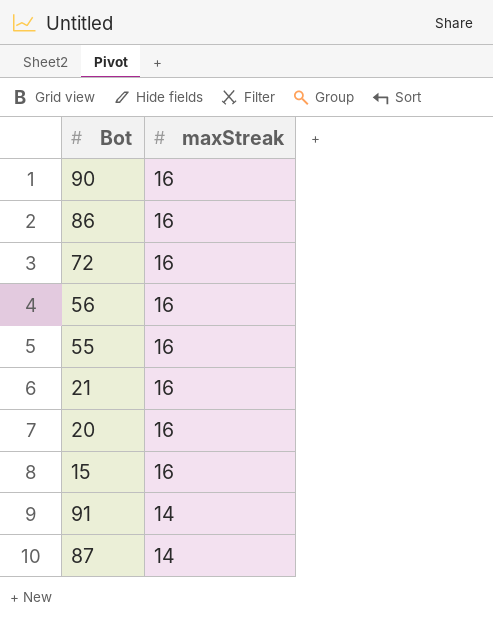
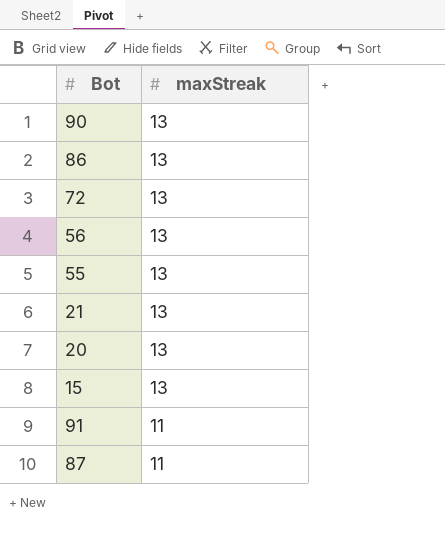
90 | maxStreak: 16 -> 13
86 | maxStreak: 16 -> 13
72 | maxStreak: 16 -> 13
56 | maxStreak: 16 -> 13
55 | maxStreak: 16 -> 13
21 | maxStreak: 16 -> 13
20 | maxStreak: 16 -> 13
15 | maxStreak: 16 -> 13
91 | maxStreak: 14 -> 11
87 | maxStreak: 14 -> 11

